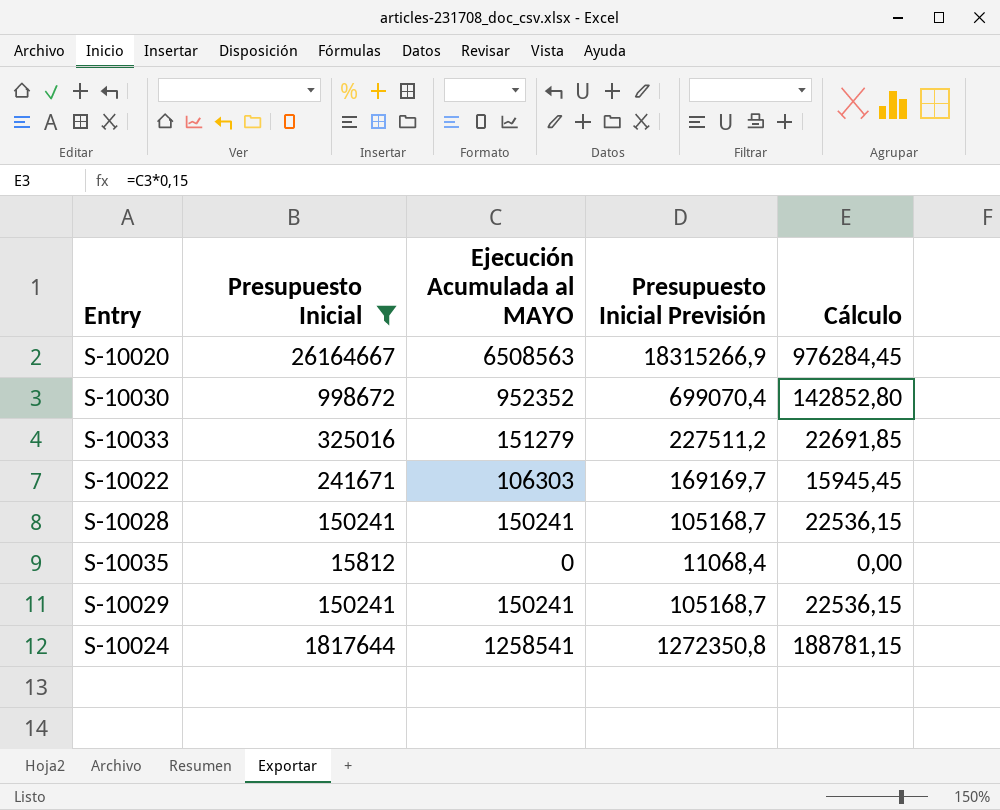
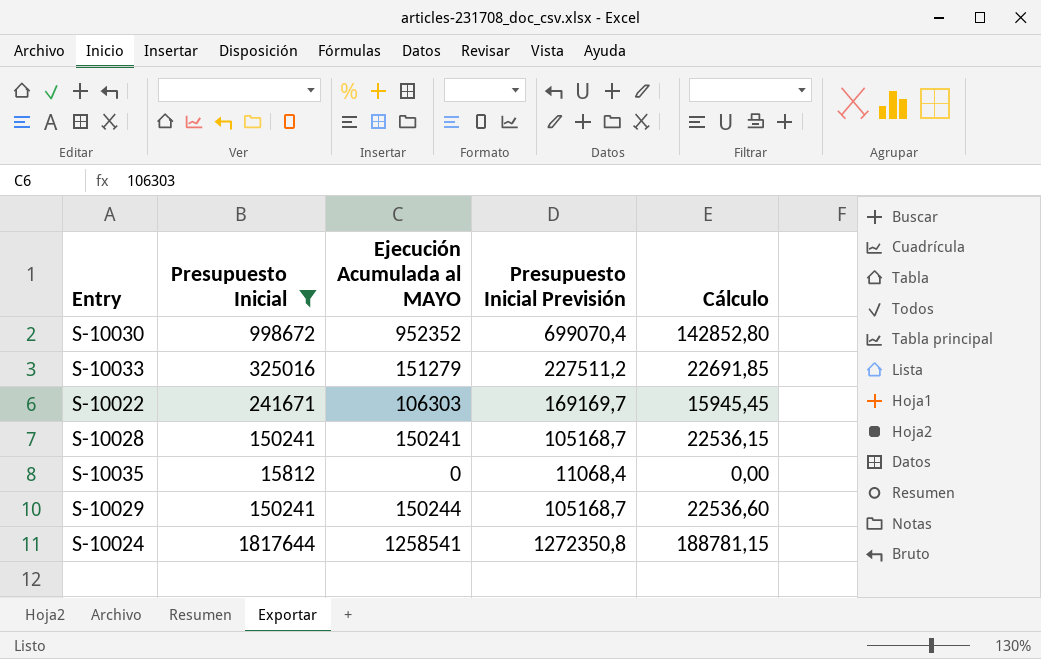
row S-10020: 26164667 | 6508563 | 18315266,9 | 976284,45 -> none
S-10029 | Ejecución Acumulada al MAYO: 150241 -> 150244
S-10029 | Cálculo: 22536,15 -> 22536,60

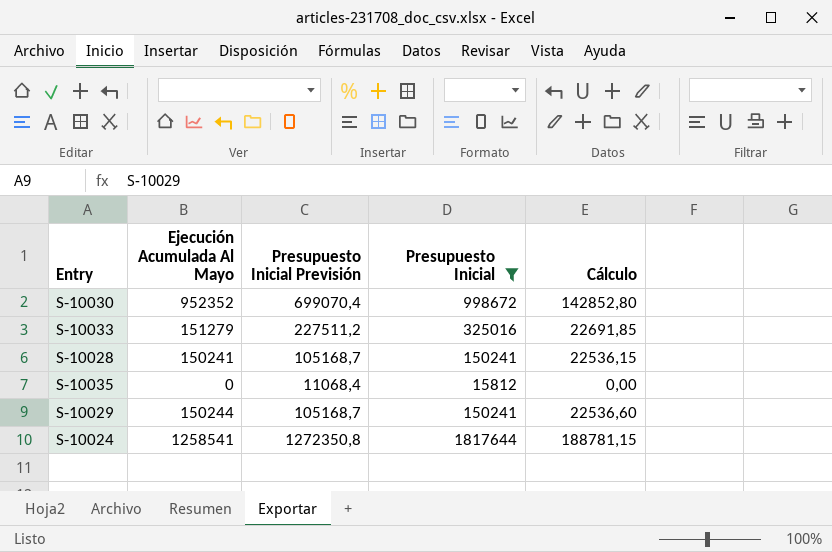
column name: Ejecución Acumulada al MAYO -> Ejecución Acumulada Al Mayo
column Presupuesto Inicial | position: 2 -> 4
row S-10022: 241671 | 106303 | 169169,7 | 15945,45 -> none

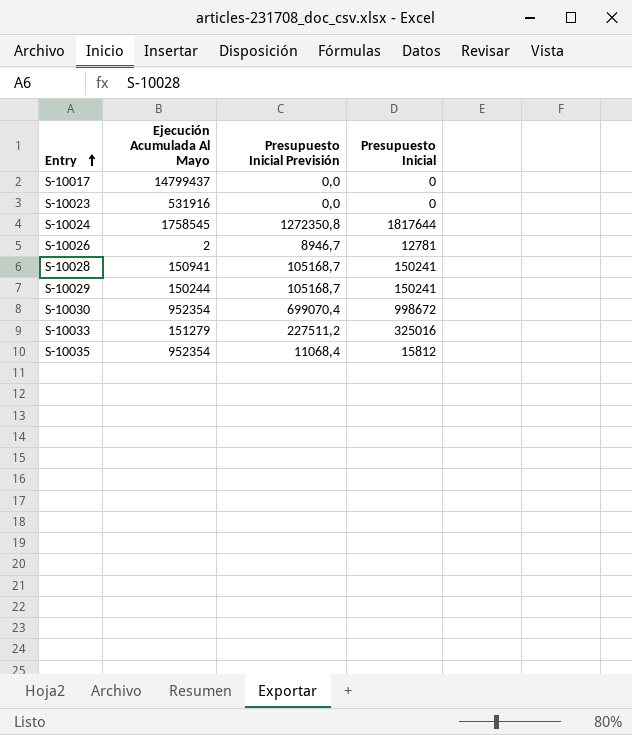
filter: Presupuesto Inicial >= 15812 -> none
row order: none -> Entry ascending
column Cálculo | formula: [Ejecución Acumulada Al Mayo] * 0,15 -> none
S-10024 | Ejecución Acumulada Al Mayo: 1258541 -> 1758545
S-10028 | Ejecución Acumulada Al Mayo: 150241 -> 150941
S-10030 | Ejecución Acumulada Al Mayo: 952352 -> 952354
S-10035 | Ejecución Acumulada Al Mayo: 0 -> 952354

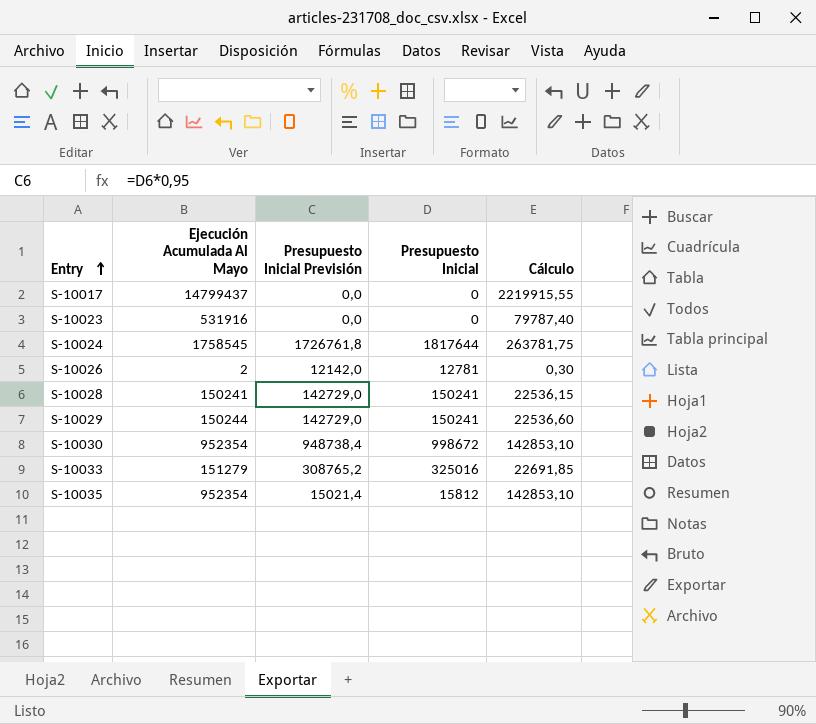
column Presupuesto Inicial Previsión | formula: [Presupuesto Inicial] * 0,7 -> [Presupuesto Inicial] * 0,95
column Cálculo | formula: none -> [Ejecución Acumulada Al Mayo] * 0,15
S-10028 | Ejecución Acumulada Al Mayo: 150941 -> 150241

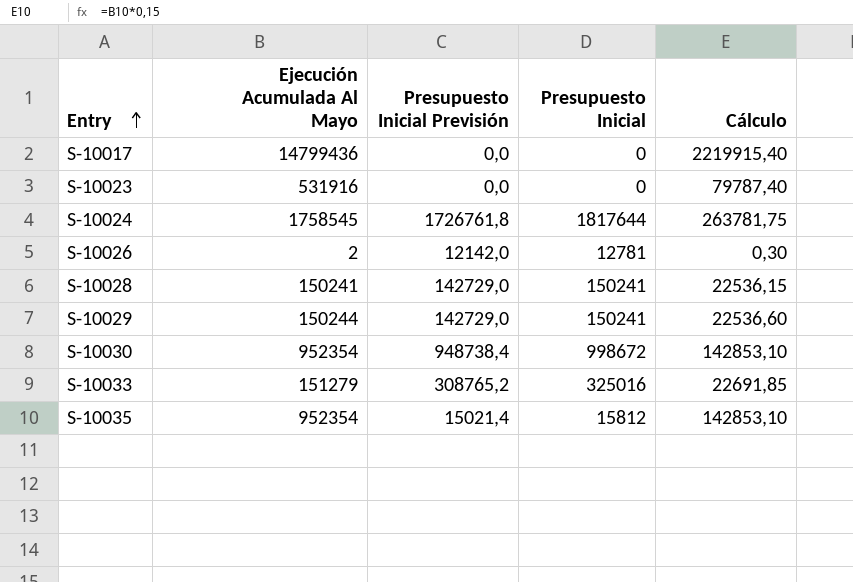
S-10017 | Ejecución Acumulada Al Mayo: 14799437 -> 14799436
S-10017 | Cálculo: 2219915,55 -> 2219915,40

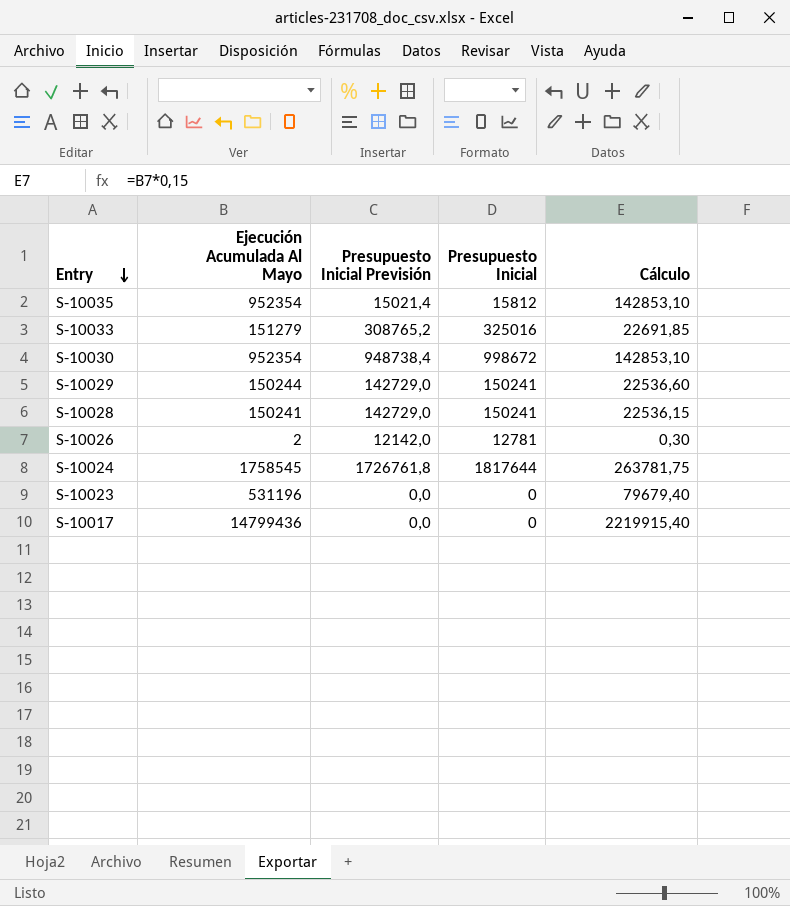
row order: Entry ascending -> Entry descending
S-10023 | Ejecución Acumulada Al Mayo: 531916 -> 531196
S-10023 | Cálculo: 79787,40 -> 79679,40

